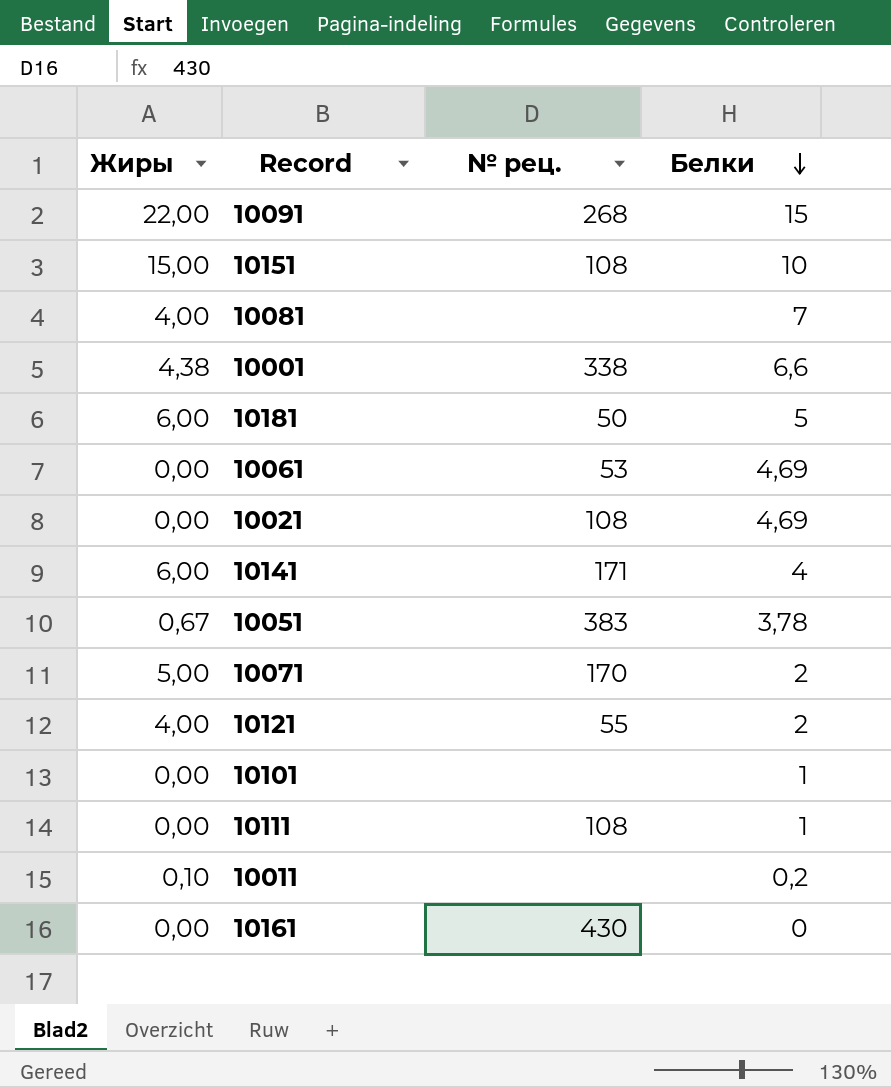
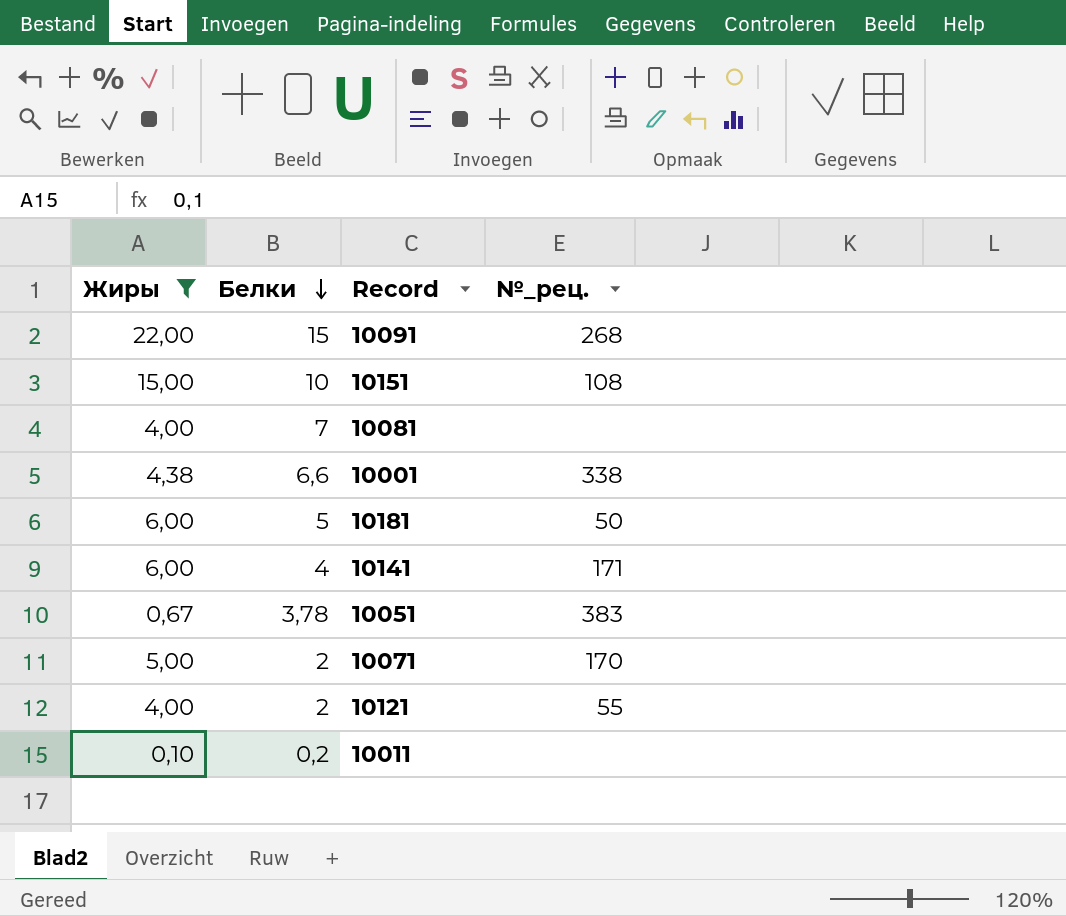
filter: none -> Жиры != 0,00
column Белки | position: 4 -> 2
column name: № рец. -> №_рец.

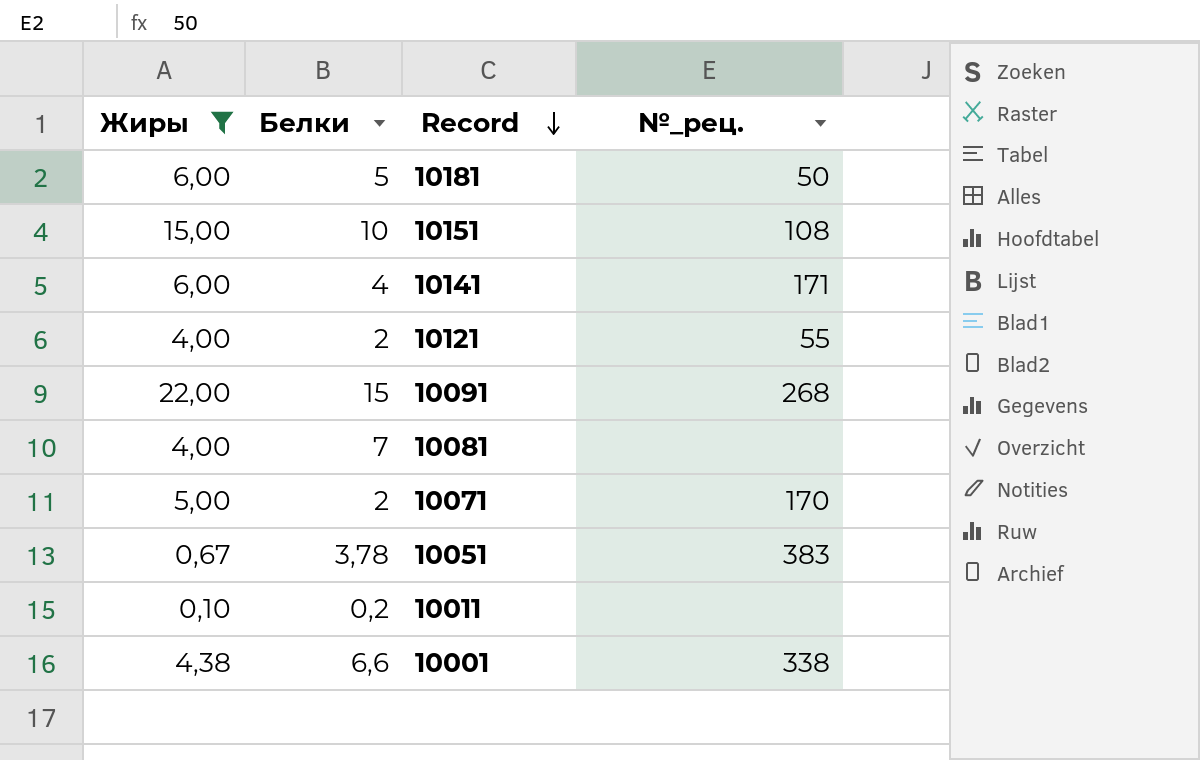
row order: Белки descending -> Record descending

